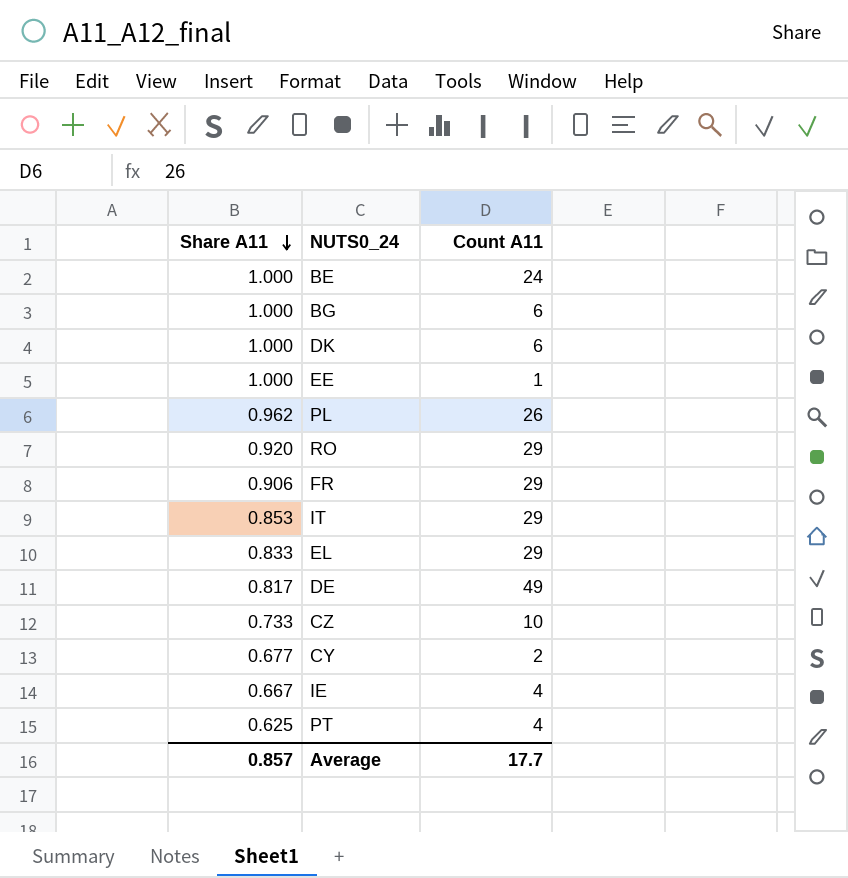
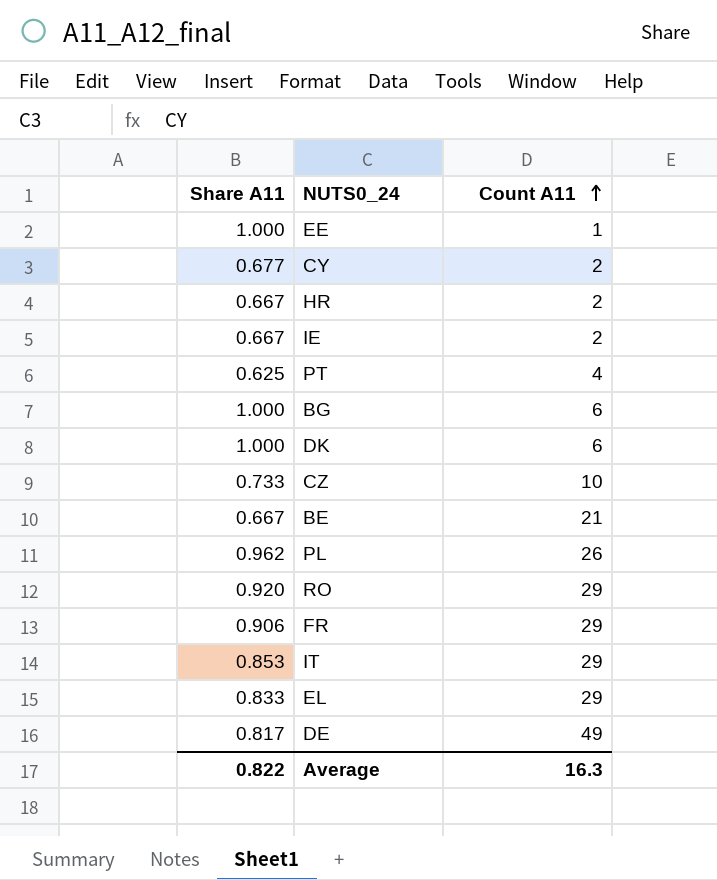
row order: Share A11 descending -> Count A11 ascending
row HR: none -> 0.667 | 2
IE | Count A11: 4 -> 2
BE | Share A11: 1.000 -> 0.667
BE | Count A11: 24 -> 21
Average | Share A11: 0.857 -> 0.822
Average | Count A11: 17.7 -> 16.3

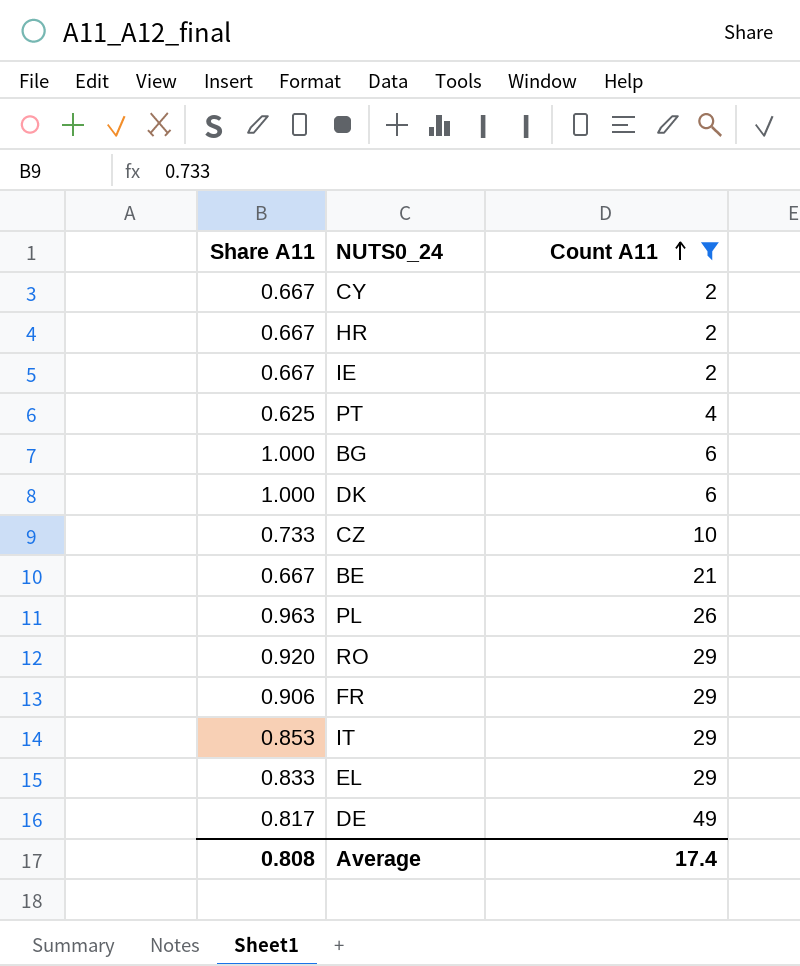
filter: none -> Count A11 != 1
CY | Share A11: 0.677 -> 0.667
PL | Share A11: 0.962 -> 0.963
Average | Share A11: 0.822 -> 0.808
Average | Count A11: 16.3 -> 17.4

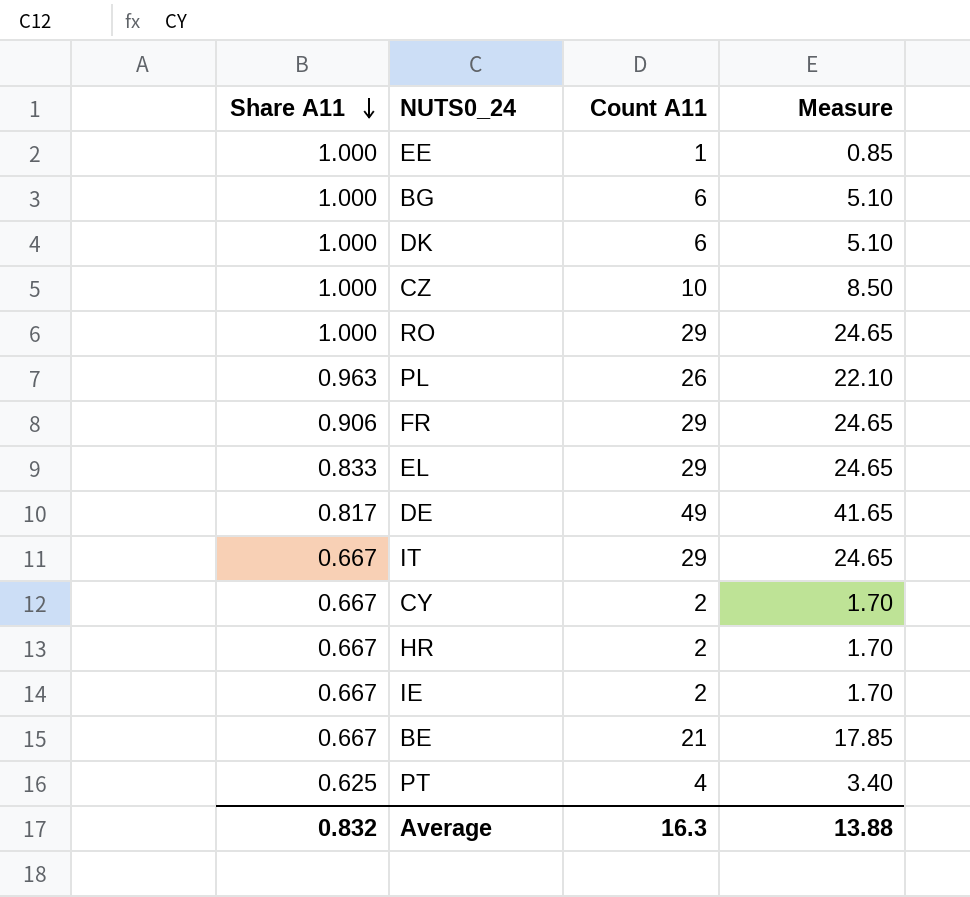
filter: Count A11 != 1 -> none
row order: Count A11 ascending -> Share A11 descending
column Measure | formula: none -> [Count A11] * 0.85
CZ | Share A11: 0.733 -> 1.000
RO | Share A11: 0.920 -> 1.000
IT | Share A11: 0.853 -> 0.667
Average | Share A11: 0.808 -> 0.832
Average | Count A11: 17.4 -> 16.3

